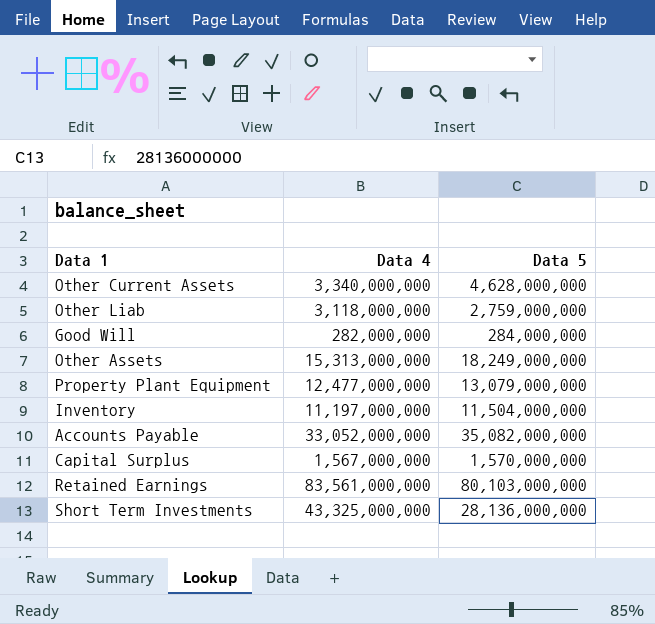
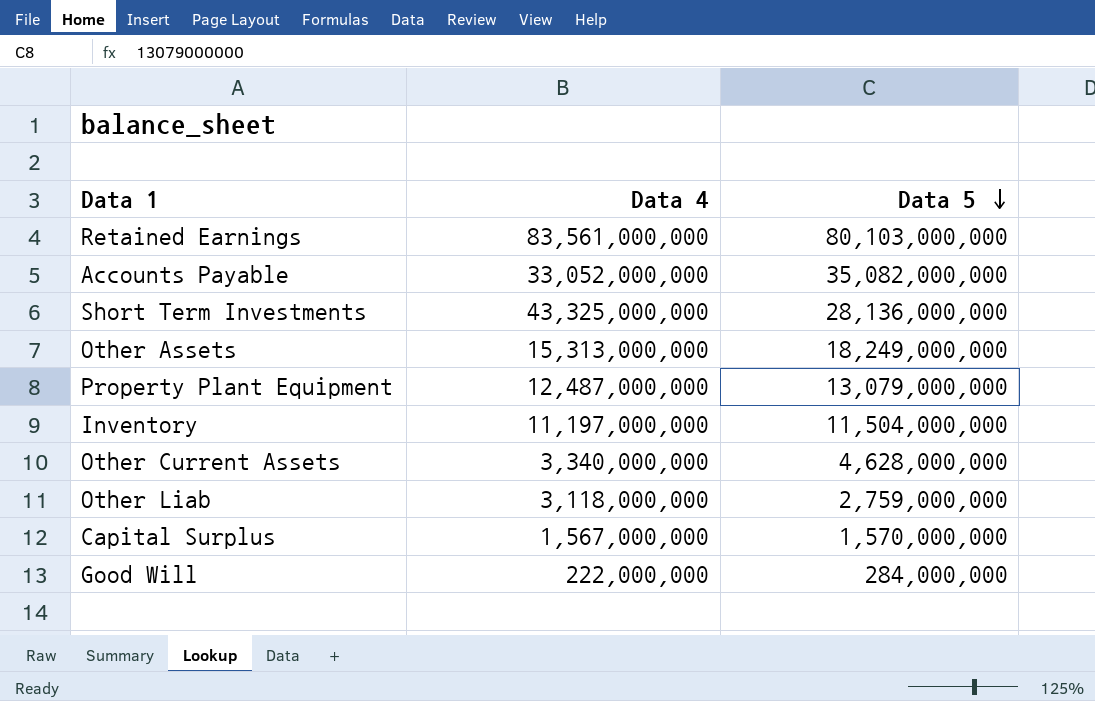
row order: none -> Data 5 descending
Property Plant Equipment | Data 4: 12,477,000,000 -> 12,487,000,000
Good Will | Data 4: 282,000,000 -> 222,000,000

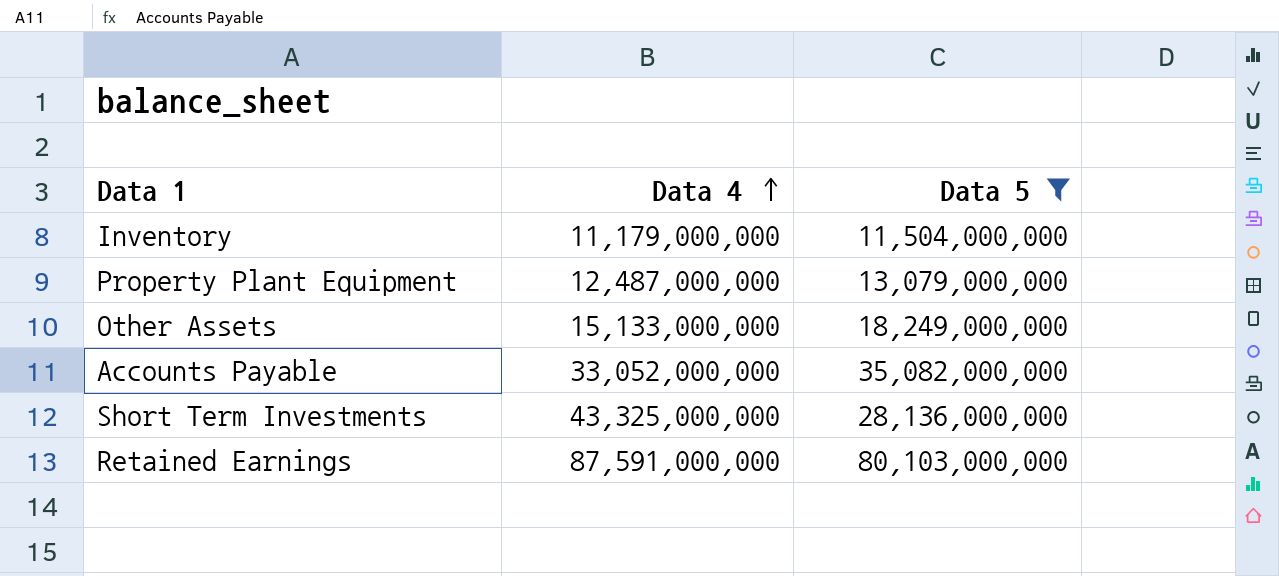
filter: none -> Data 5 >= 11,504,000,000
row order: Data 5 descending -> Data 4 ascending
Inventory | Data 4: 11,197,000,000 -> 11,179,000,000
Other Assets | Data 4: 15,313,000,000 -> 15,133,000,000
Retained Earnings | Data 4: 83,561,000,000 -> 87,591,000,000

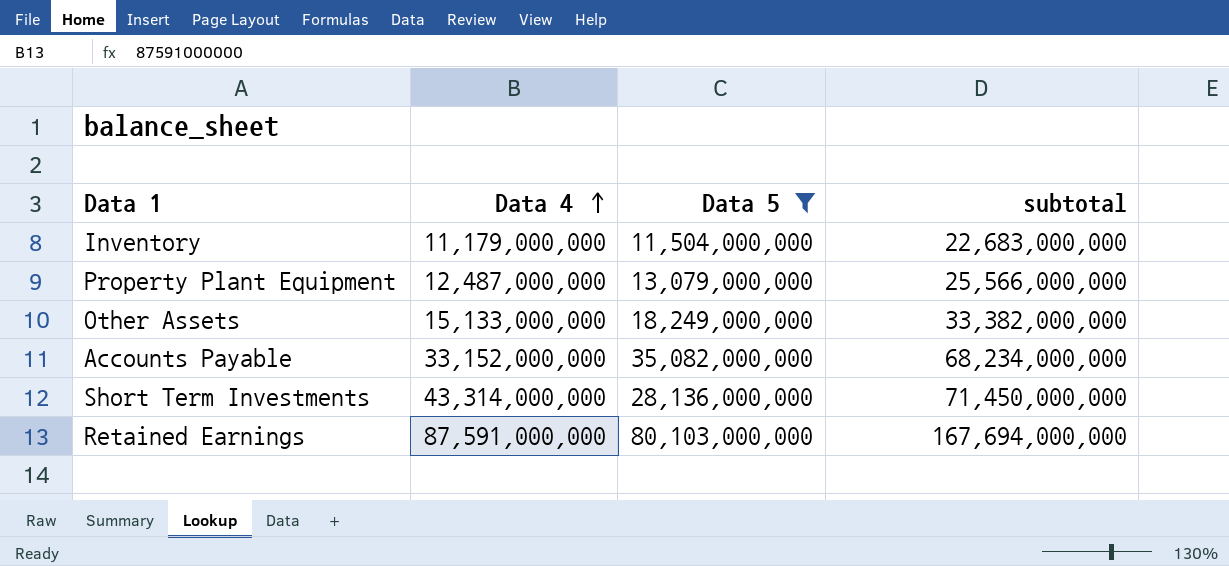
column subtotal | formula: none -> [Data 4] + [Data 5]
Accounts Payable | Data 4: 33,052,000,000 -> 33,152,000,000
Short Term Investments | Data 4: 43,325,000,000 -> 43,314,000,000

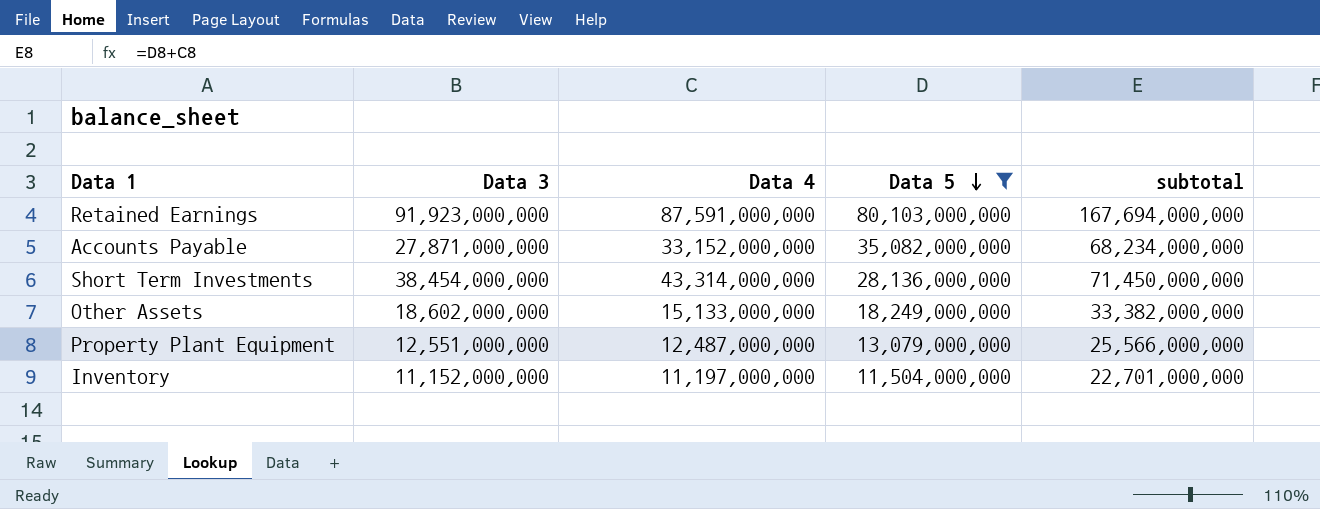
row order: Data 4 ascending -> Data 5 descending
column Data 3 | position: none -> 2
Inventory | Data 4: 11,179,000,000 -> 11,197,000,000
Inventory | subtotal: 22,683,000,000 -> 22,701,000,000

